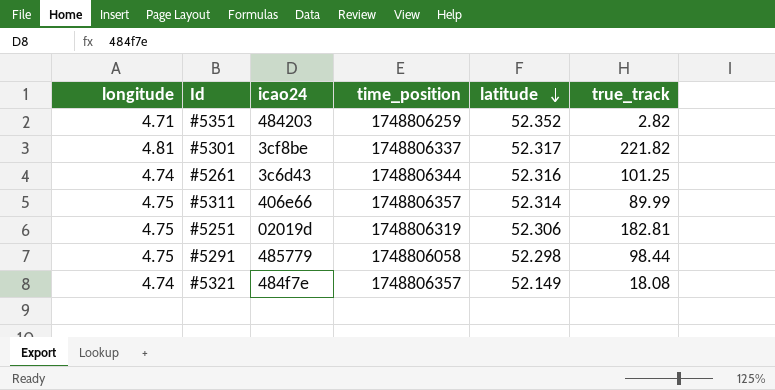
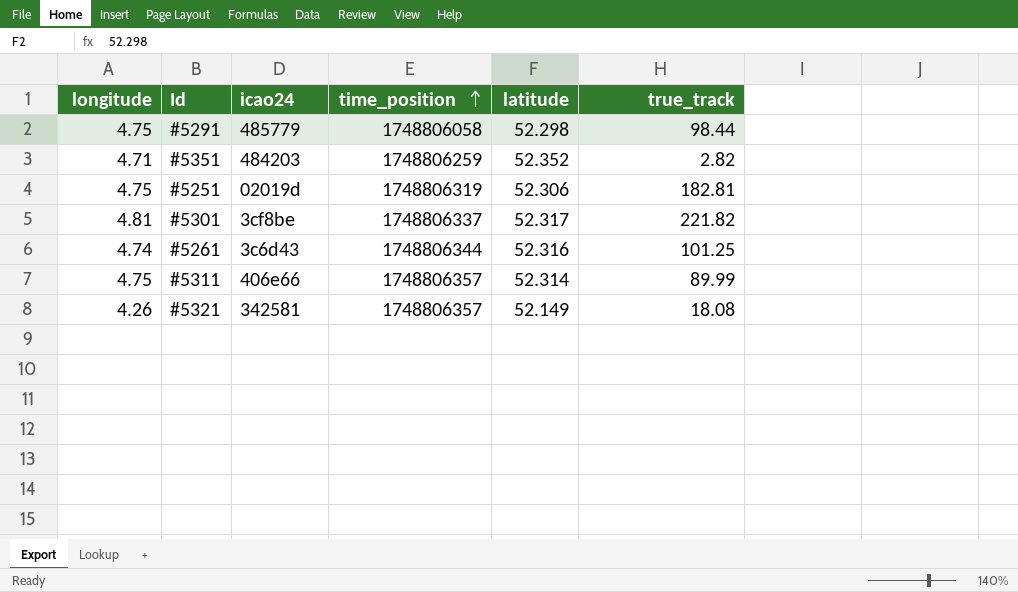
row order: latitude descending -> time_position ascending
#5321 | longitude: 4.74 -> 4.26
#5321 | icao24: 484f7e -> 342581

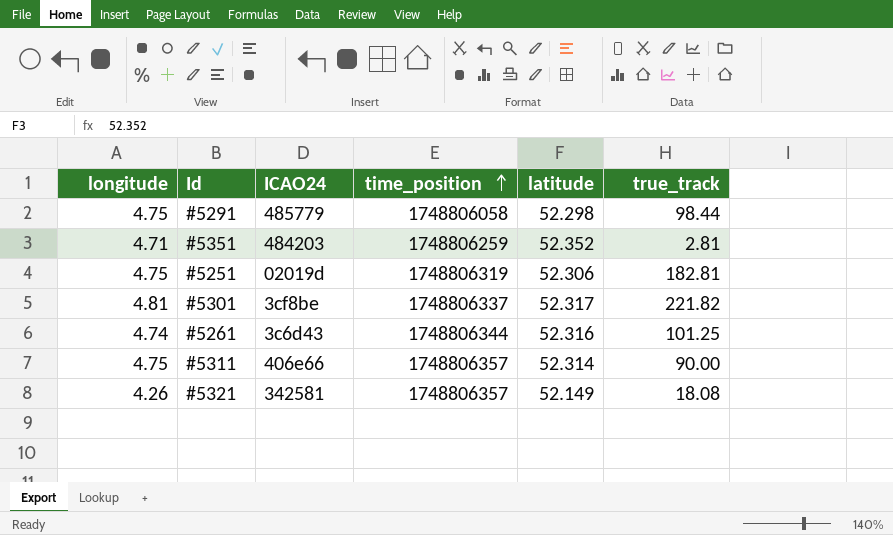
column name: icao24 -> ICAO24
#5351 | true_track: 2.82 -> 2.81
#5311 | true_track: 89.99 -> 90.00

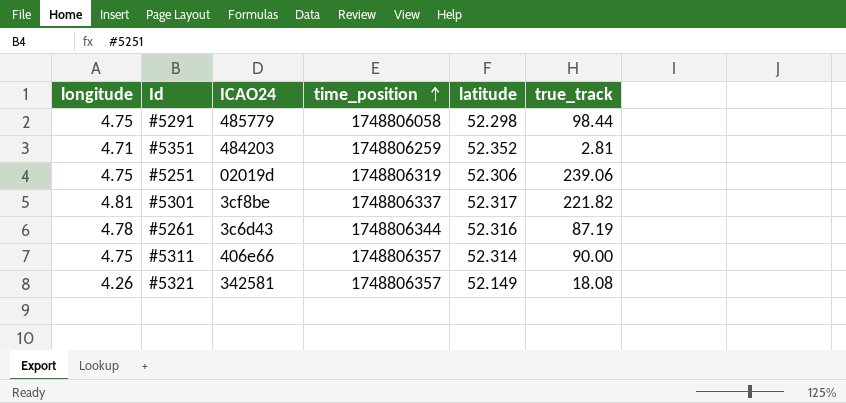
#5251 | true_track: 182.81 -> 239.06
#5261 | longitude: 4.74 -> 4.78
#5261 | true_track: 101.25 -> 87.19

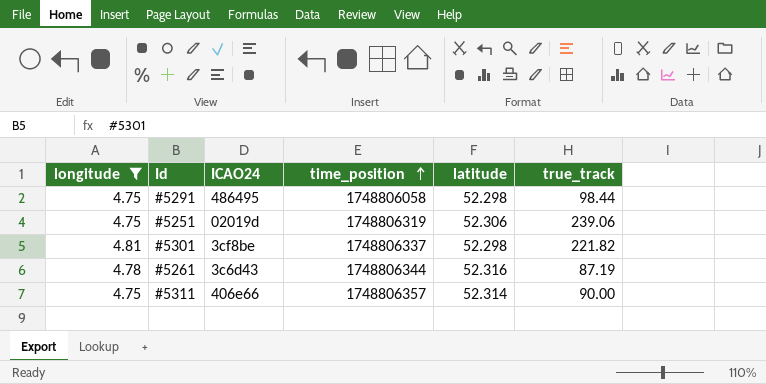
filter: none -> longitude >= 4.75
#5291 | ICAO24: 485779 -> 486495
#5301 | latitude: 52.317 -> 52.298

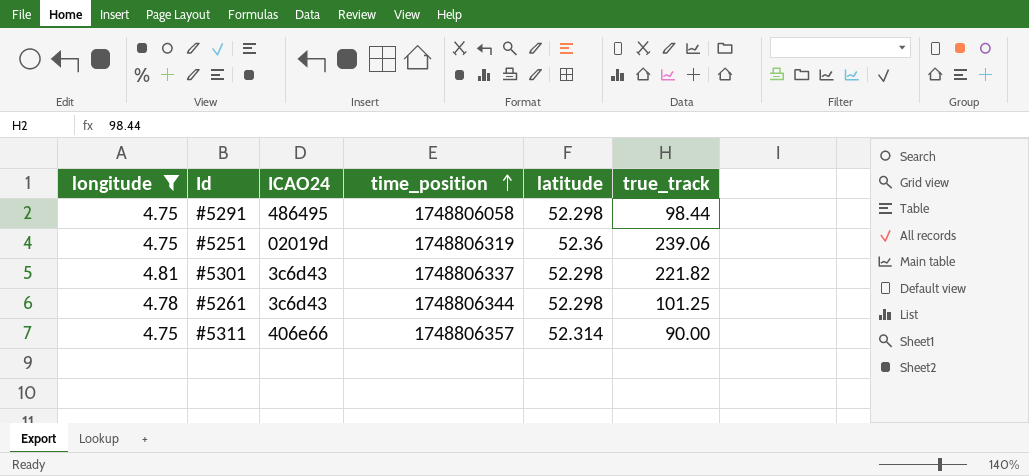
#5251 | latitude: 52.306 -> 52.36
#5301 | ICAO24: 3cf8be -> 3c6d43
#5261 | latitude: 52.316 -> 52.298
#5261 | true_track: 87.19 -> 101.25

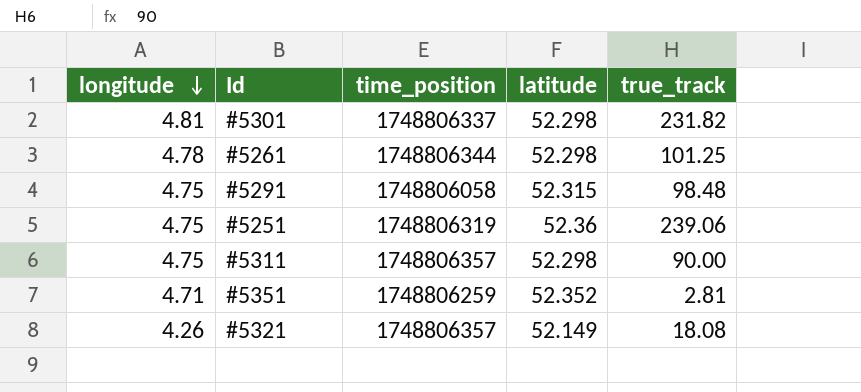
filter: longitude >= 4.75 -> none
row order: time_position ascending -> longitude descending
column ICAO24 | position: 3 -> none
#5301 | true_track: 221.82 -> 231.82
#5291 | latitude: 52.298 -> 52.315
#5291 | true_track: 98.44 -> 98.48
#5311 | latitude: 52.314 -> 52.298

